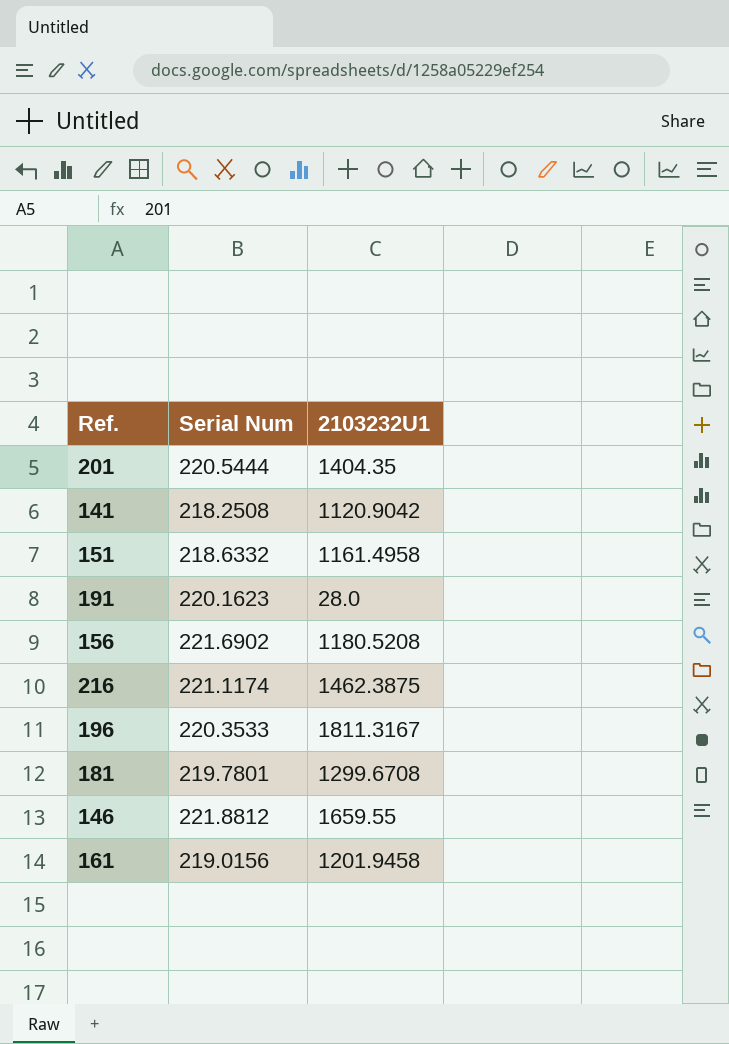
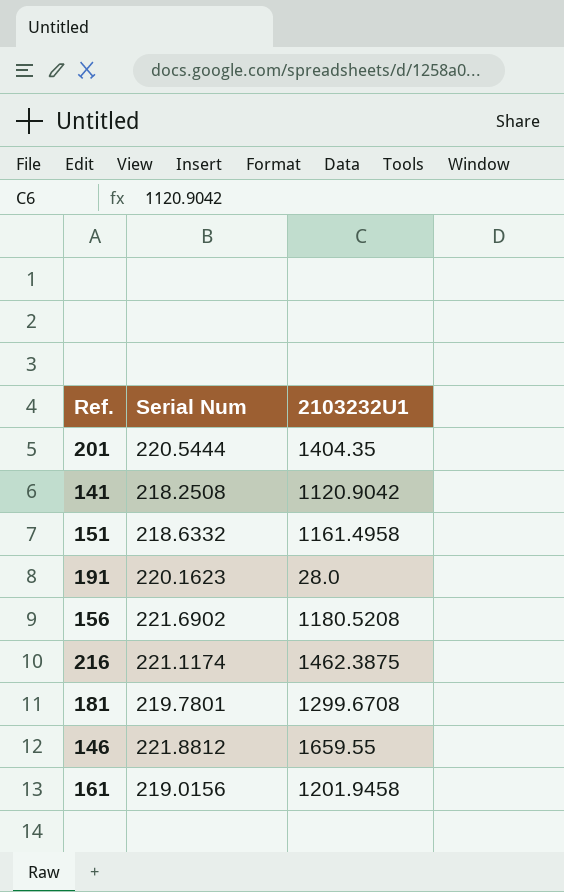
row 196: 220.3533 | 1811.3167 -> none

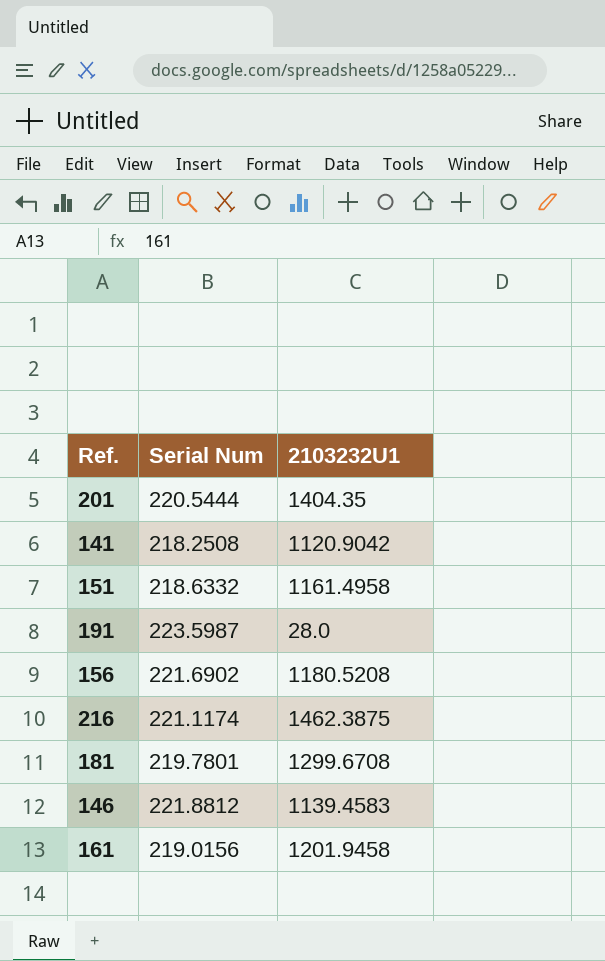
191 | Serial Num: 220.1623 -> 223.5987
146 | 2103232U1: 1659.55 -> 1139.4583

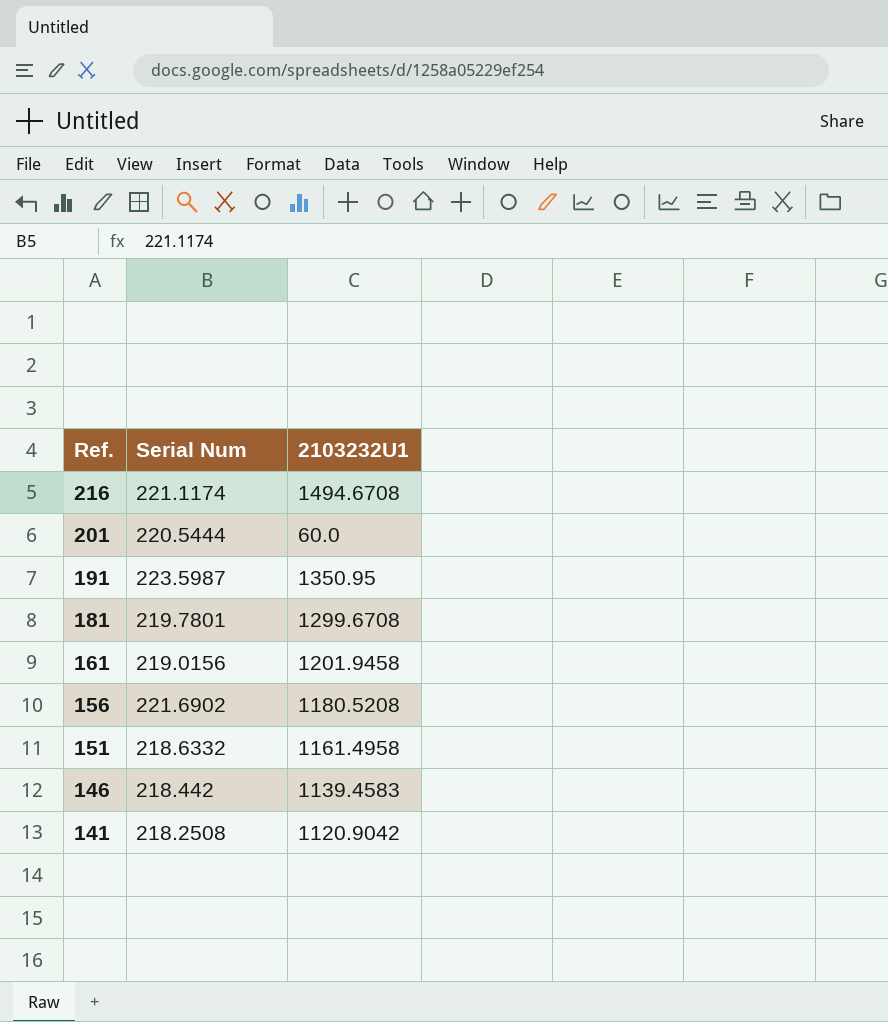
row order: none -> Ref. descending
216 | 2103232U1: 1462.3875 -> 1494.6708
201 | 2103232U1: 1404.35 -> 60.0
191 | 2103232U1: 28.0 -> 1350.95
146 | Serial Num: 221.8812 -> 218.442

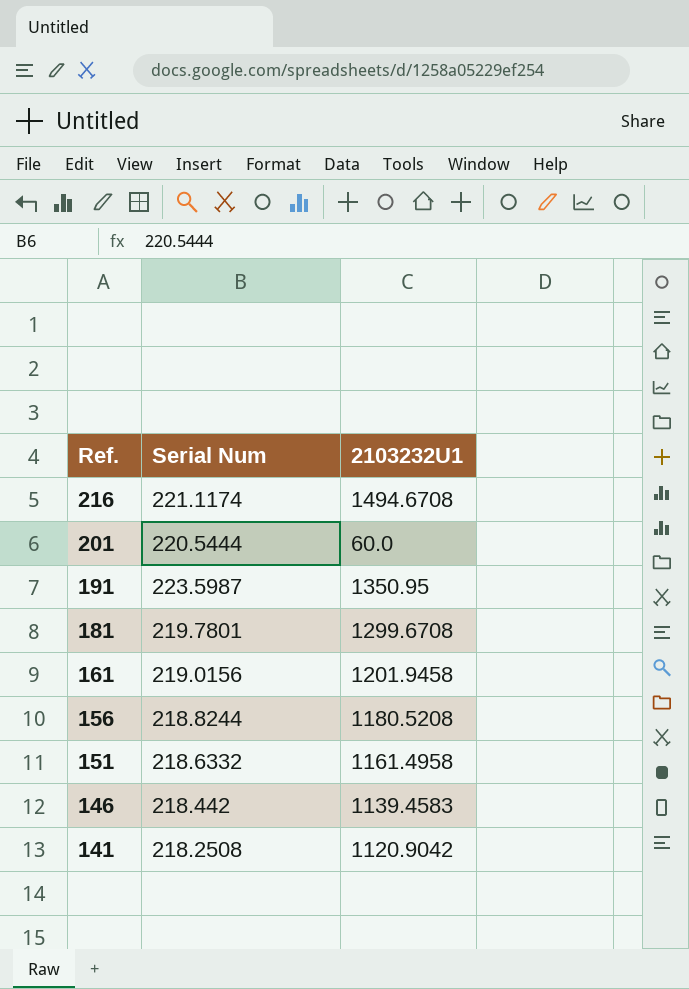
156 | Serial Num: 221.6902 -> 218.8244

